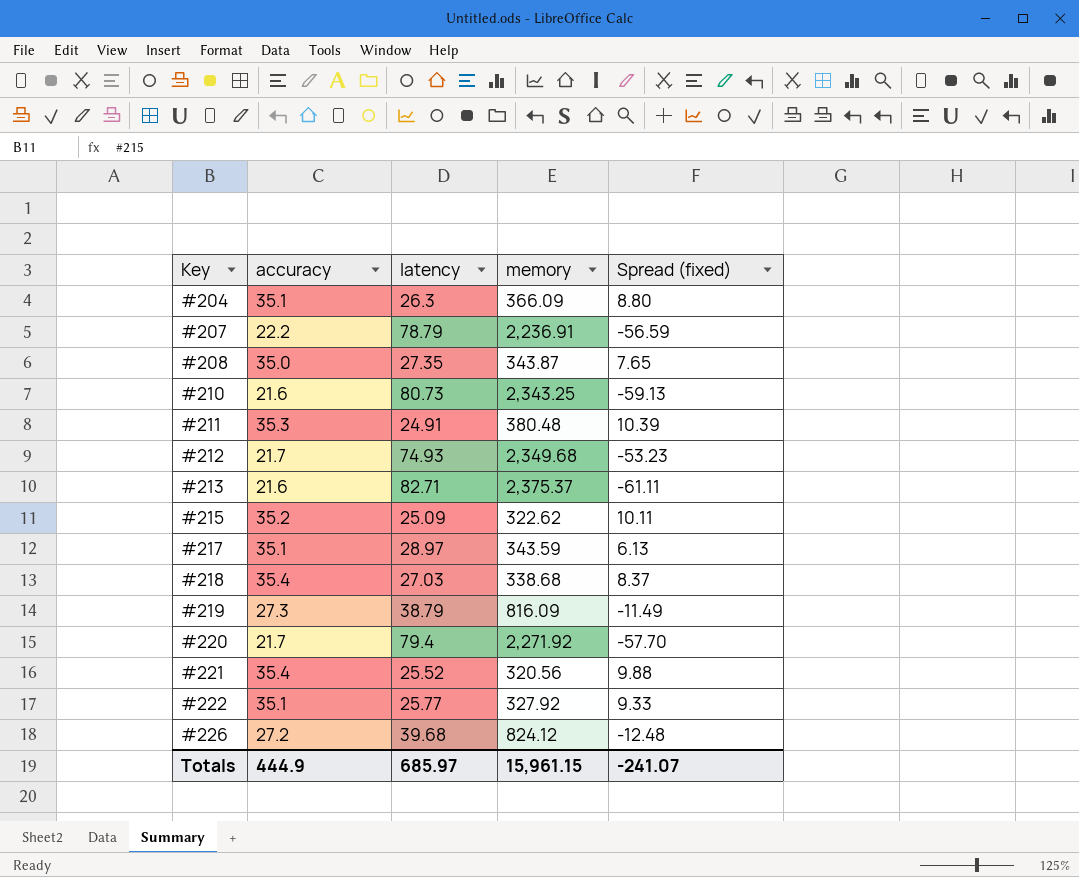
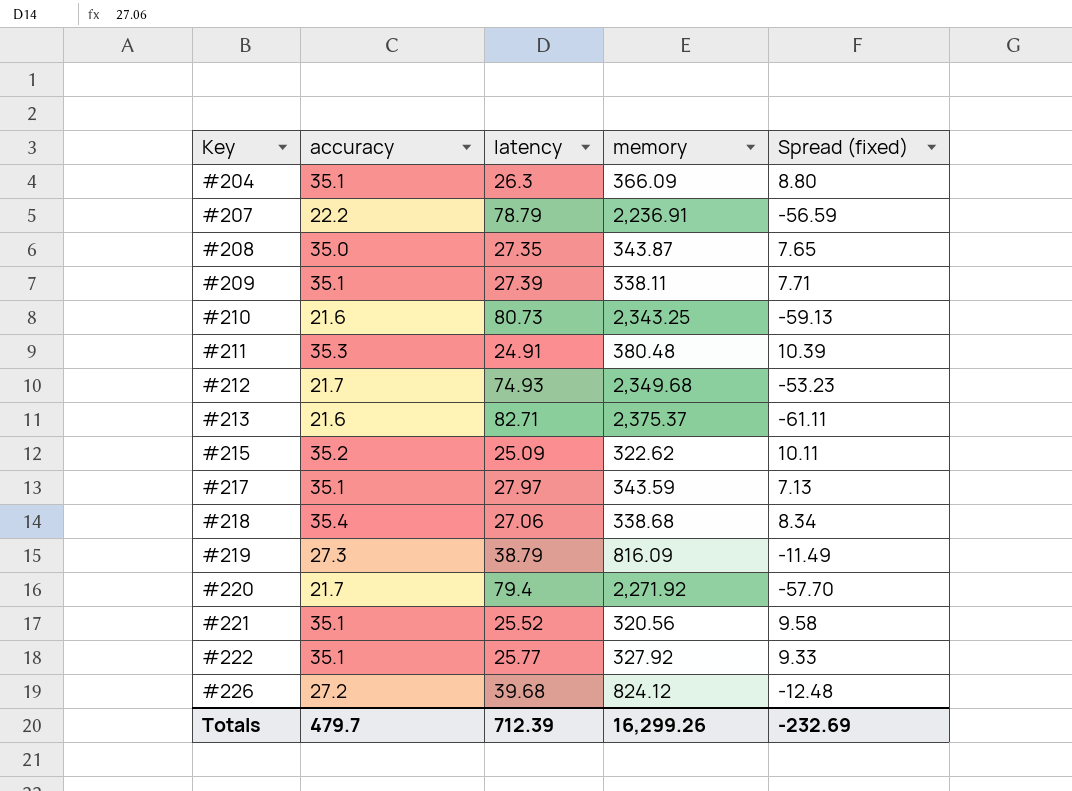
row #209: none -> 35.1 | 27.39 | 338.11 | 7.71
#217 | latency: 28.97 -> 27.97
#217 | Spread (fixed): 6.13 -> 7.13
#218 | latency: 27.03 -> 27.06
#218 | Spread (fixed): 8.37 -> 8.34
#221 | accuracy: 35.4 -> 35.1
#221 | Spread (fixed): 9.88 -> 9.58
Totals | accuracy: 444.9 -> 479.7
Totals | latency: 685.97 -> 712.39
Totals | memory: 15,961.15 -> 16,299.26
Totals | Spread (fixed): -241.07 -> -232.69

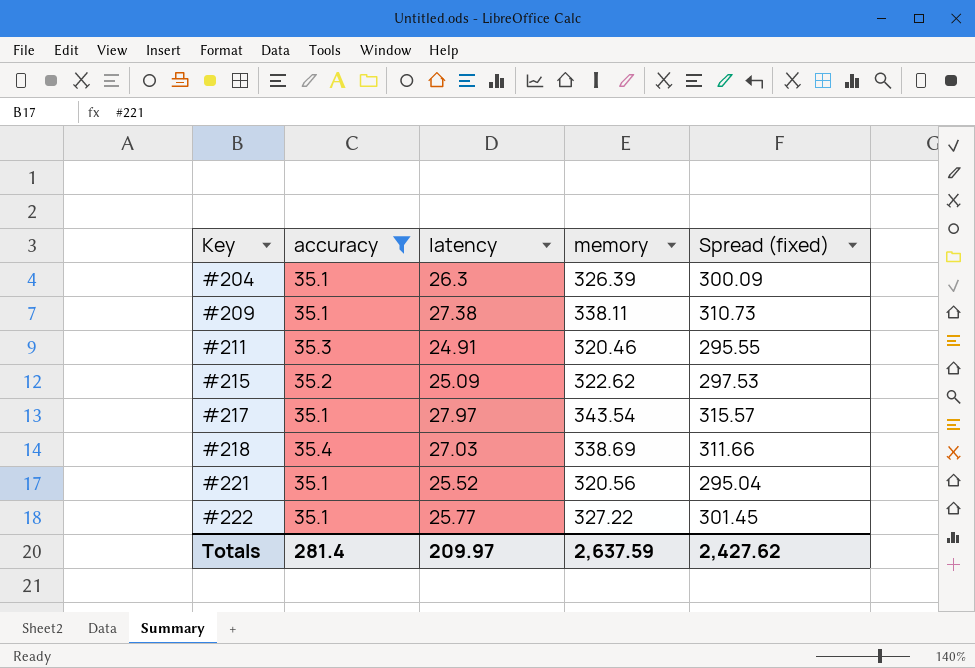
filter: none -> accuracy >= 35.1
column Spread (fixed) | formula: [accuracy] - [latency] -> [memory] - [latency]
#204 | memory: 366.09 -> 326.39
#209 | latency: 27.39 -> 27.38
#211 | memory: 380.48 -> 320.46
#217 | memory: 343.59 -> 343.54
#218 | latency: 27.06 -> 27.03
#218 | memory: 338.68 -> 338.69
#222 | memory: 327.92 -> 327.22
Totals | accuracy: 479.7 -> 281.4
Totals | latency: 712.39 -> 209.97
Totals | memory: 16,299.26 -> 2,637.59
Totals | Spread (fixed): -232.69 -> 2,427.62

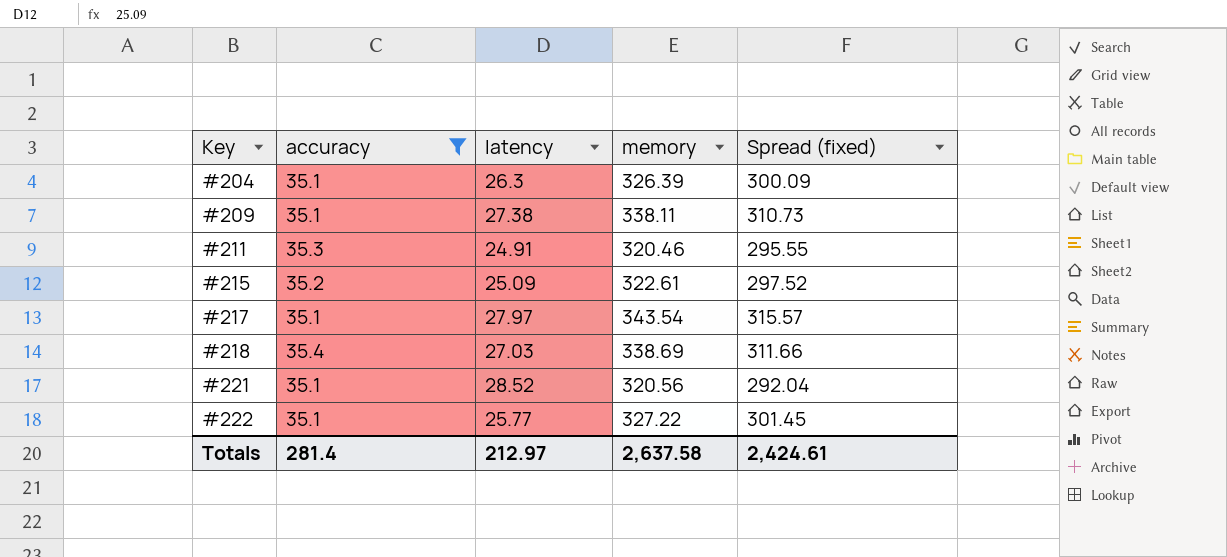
#215 | memory: 322.62 -> 322.61
#215 | Spread (fixed): 297.53 -> 297.52
#221 | latency: 25.52 -> 28.52
#221 | Spread (fixed): 295.04 -> 292.04
Totals | latency: 209.97 -> 212.97
Totals | memory: 2,637.59 -> 2,637.58
Totals | Spread (fixed): 2,427.62 -> 2,424.61

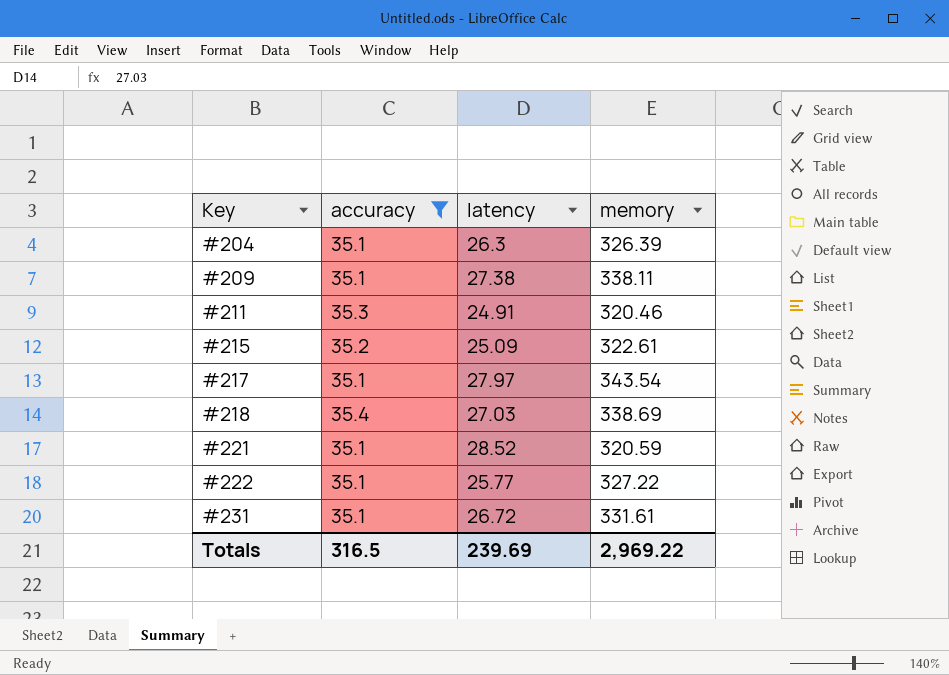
column Spread (fixed) | formula: [memory] - [latency] -> none
#221 | memory: 320.56 -> 320.59
row #231: none -> 35.1 | 26.72 | 331.61
Totals | accuracy: 281.4 -> 316.5
Totals | latency: 212.97 -> 239.69
Totals | memory: 2,637.58 -> 2,969.22

